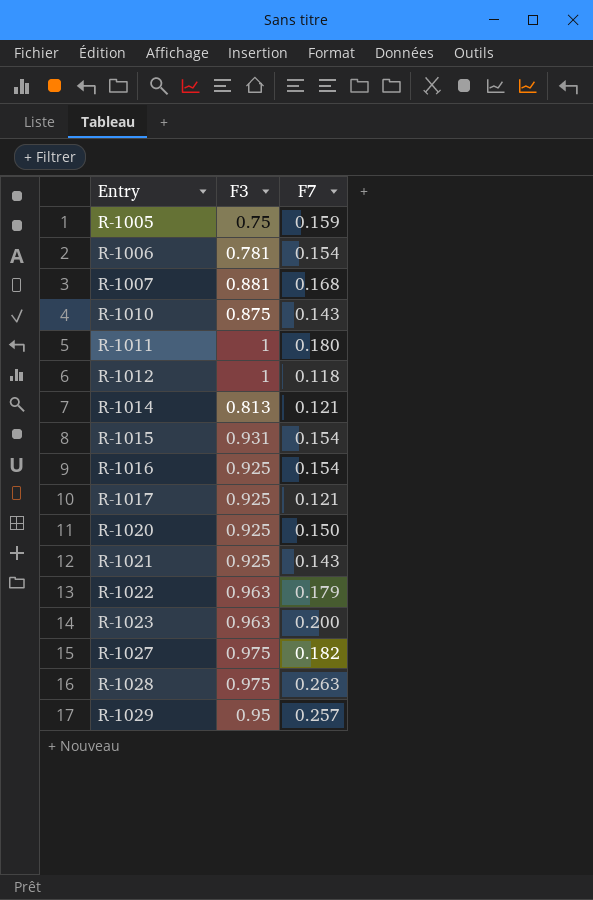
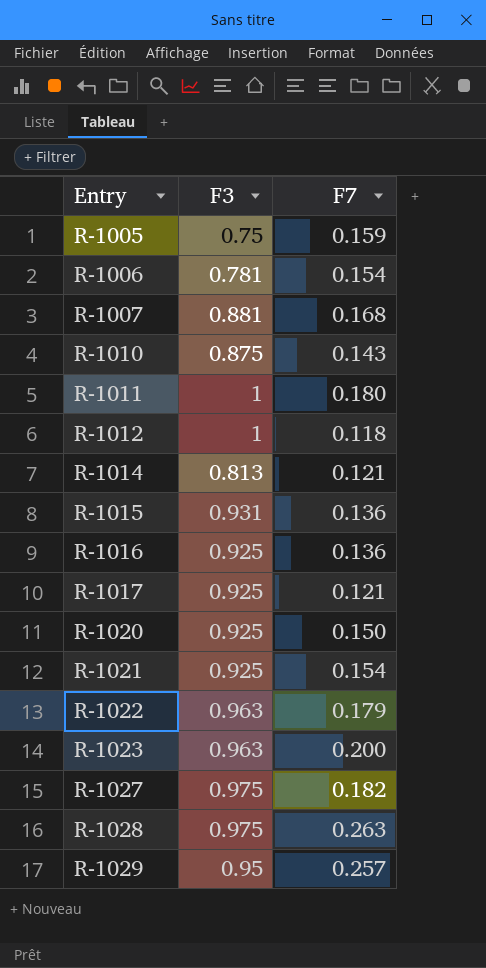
R-1015 | F7: 0.154 -> 0.136
R-1016 | F7: 0.154 -> 0.136
R-1021 | F7: 0.143 -> 0.154

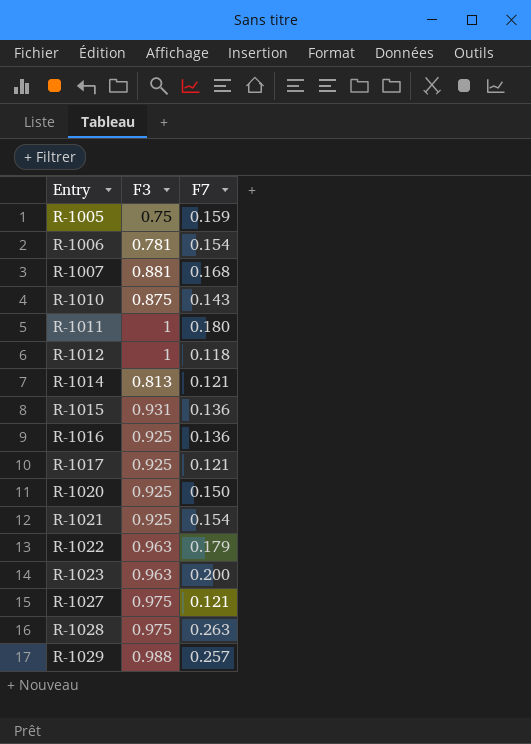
R-1027 | F7: 0.182 -> 0.121
R-1029 | F3: 0.95 -> 0.988

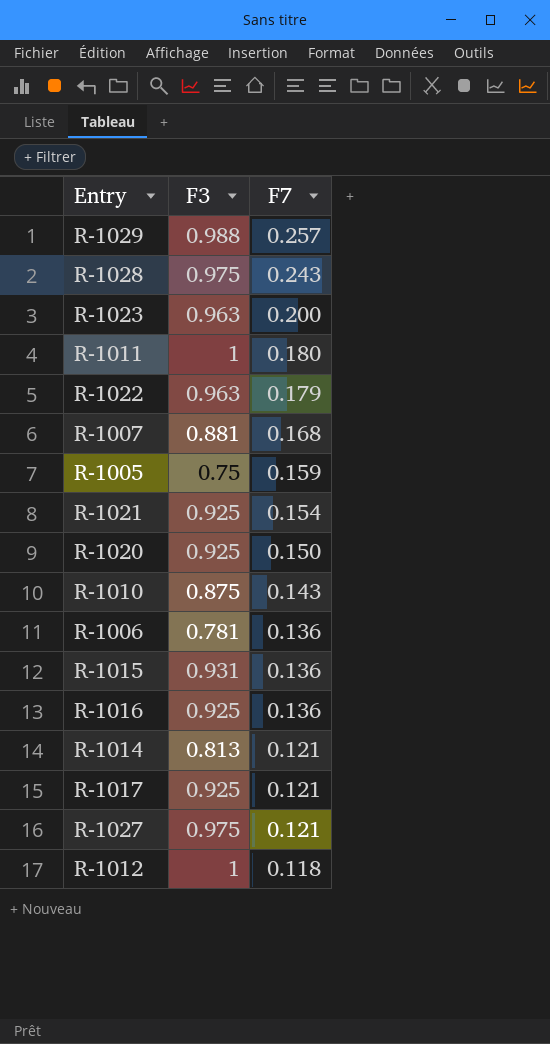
row order: Entry ascending -> F7 descending
R-1028 | F7: 0.263 -> 0.243
R-1006 | F7: 0.154 -> 0.136

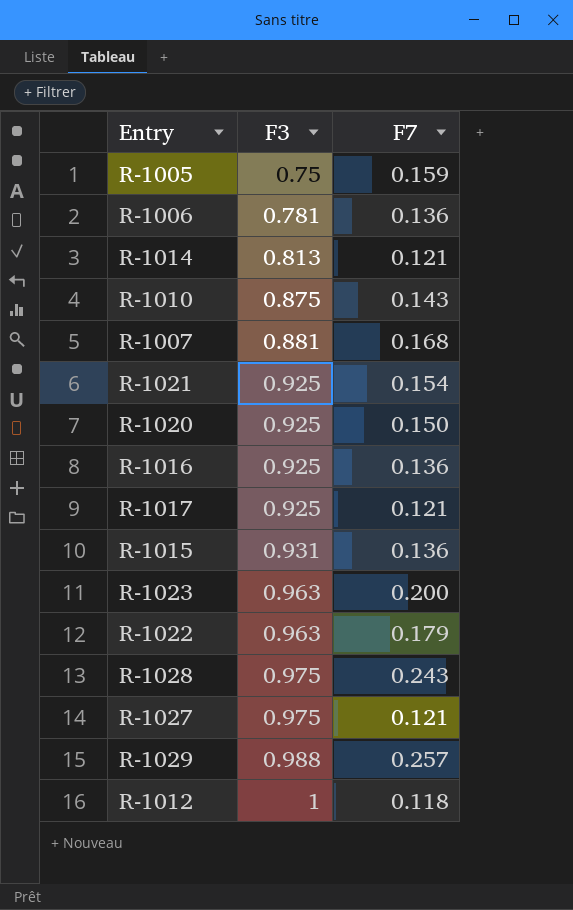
row order: F7 descending -> F3 ascending
row R-1011: 1 | 0.180 -> none

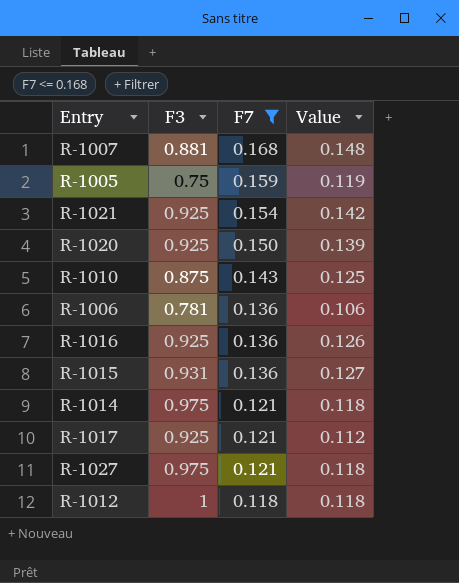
filter: none -> F7 <= 0.168
row order: F3 ascending -> F7 descending
column Value | formula: none -> [F3] * [F7]
R-1014 | F3: 0.813 -> 0.975

